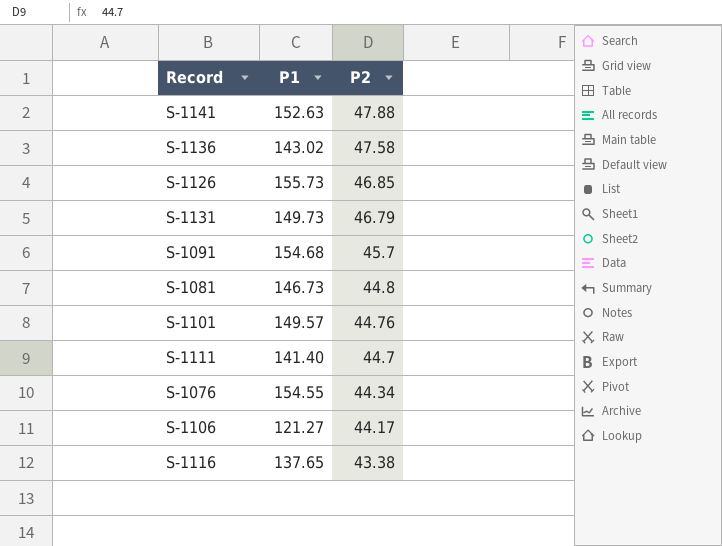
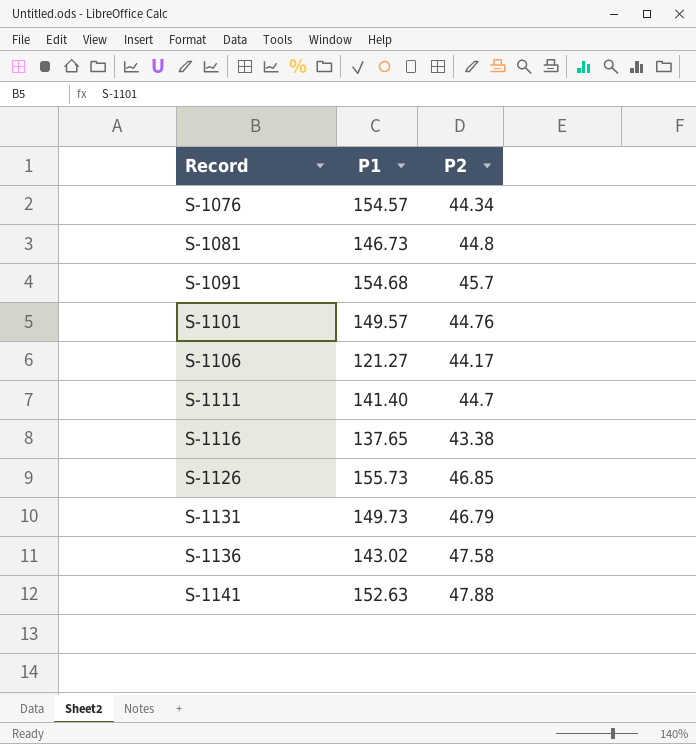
row order: P2 descending -> Record ascending
S-1076 | P1: 154.55 -> 154.57

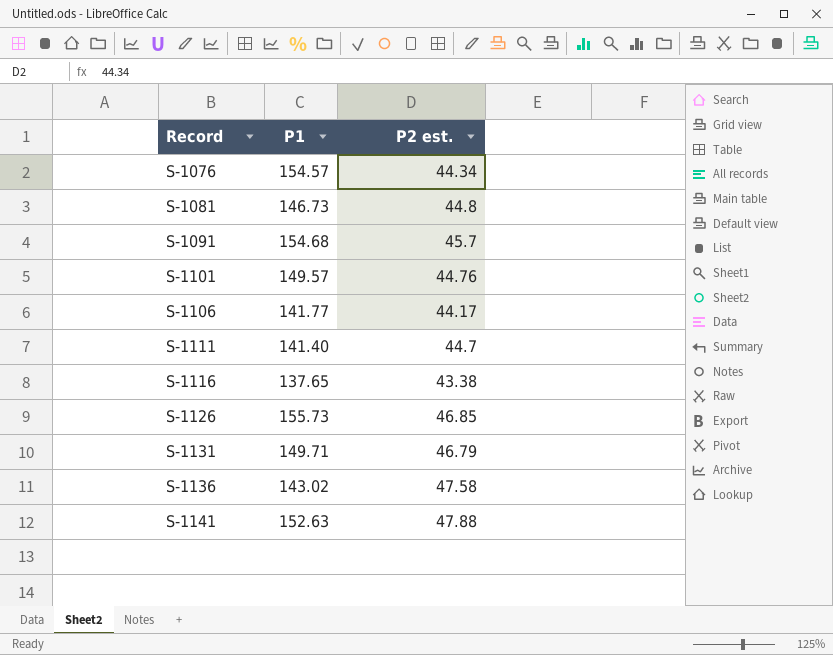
column name: P2 -> P2 est.
S-1106 | P1: 121.27 -> 141.77
S-1131 | P1: 149.73 -> 149.71

